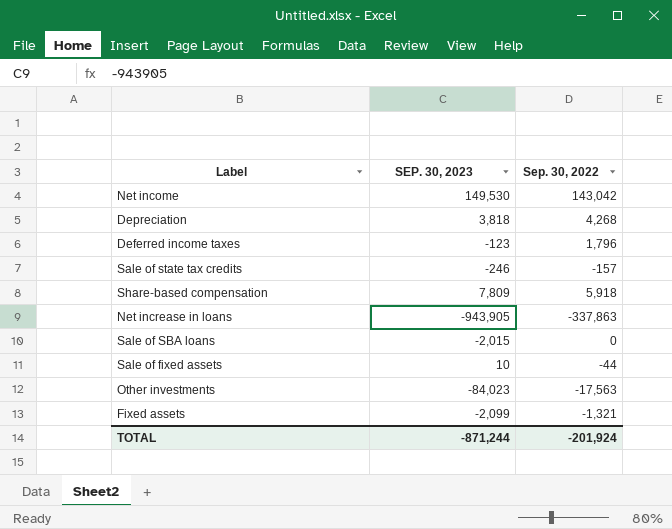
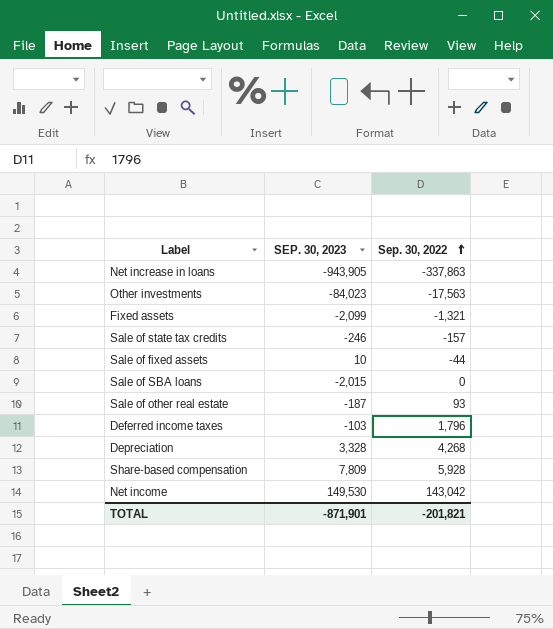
row order: none -> Sep. 30, 2022 ascending
row Sale of other real estate: none -> -187 | 93
Deferred income taxes | SEP. 30, 2023: -123 -> -103
Depreciation | SEP. 30, 2023: 3,818 -> 3,328
Share-based compensation | Sep. 30, 2022: 5,918 -> 5,928
TOTAL | SEP. 30, 2023: -871,244 -> -871,901
TOTAL | Sep. 30, 2022: -201,924 -> -201,821

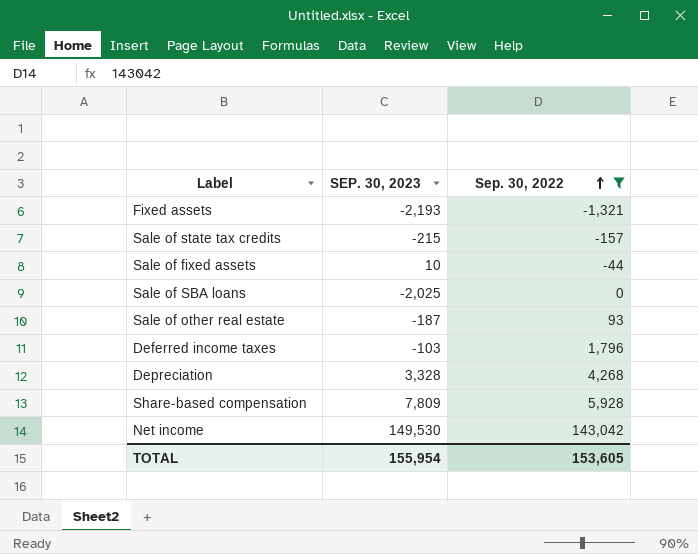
filter: none -> Sep. 30, 2022 >= -1,321
Fixed assets | SEP. 30, 2023: -2,099 -> -2,193
Sale of state tax credits | SEP. 30, 2023: -246 -> -215
Sale of SBA loans | SEP. 30, 2023: -2,015 -> -2,025
TOTAL | SEP. 30, 2023: -871,901 -> 155,954
TOTAL | Sep. 30, 2022: -201,821 -> 153,605

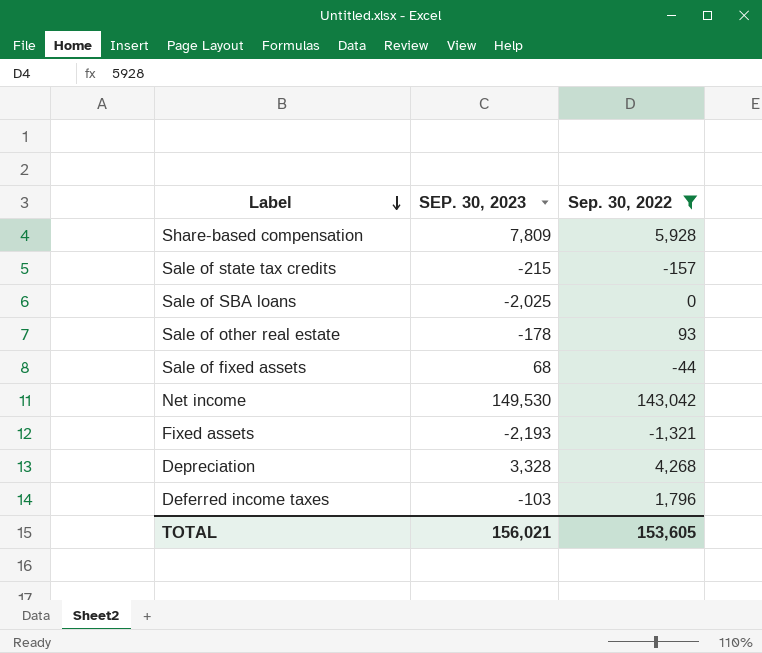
row order: Sep. 30, 2022 ascending -> Label descending
Sale of other real estate | SEP. 30, 2023: -187 -> -178
Sale of fixed assets | SEP. 30, 2023: 10 -> 68
TOTAL | SEP. 30, 2023: 155,954 -> 156,021

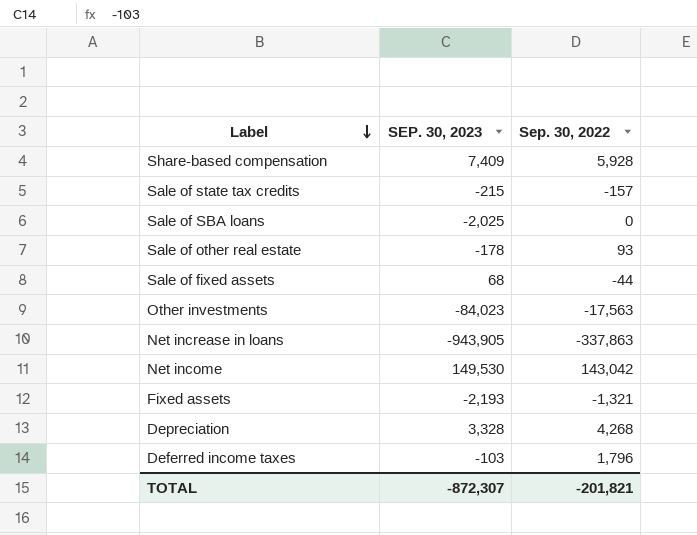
filter: Sep. 30, 2022 >= -1,321 -> none
Share-based compensation | SEP. 30, 2023: 7,809 -> 7,409
TOTAL | SEP. 30, 2023: 156,021 -> -872,307
TOTAL | Sep. 30, 2022: 153,605 -> -201,821

